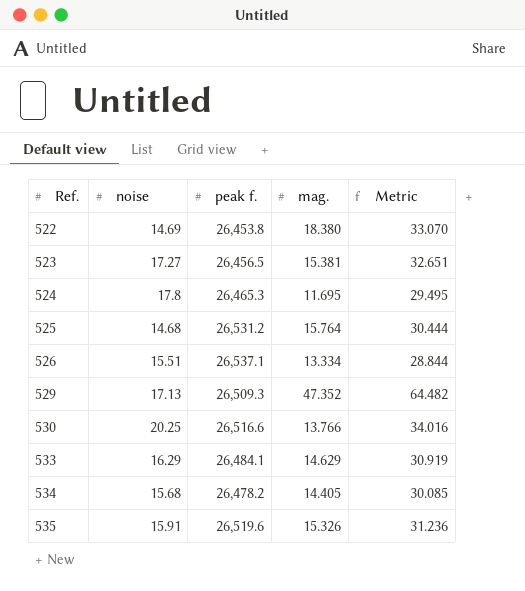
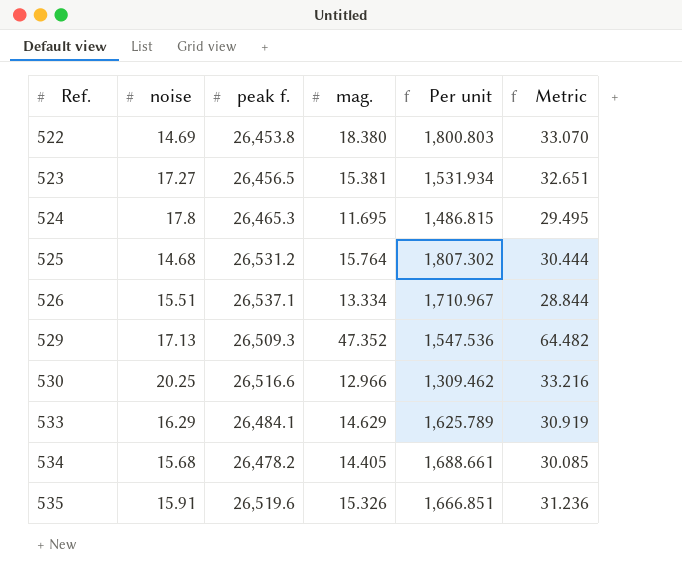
column Per unit | formula: none -> [peak f.] / [noise]
530 | mag.: 13.766 -> 12.966
530 | Metric: 34.016 -> 33.216

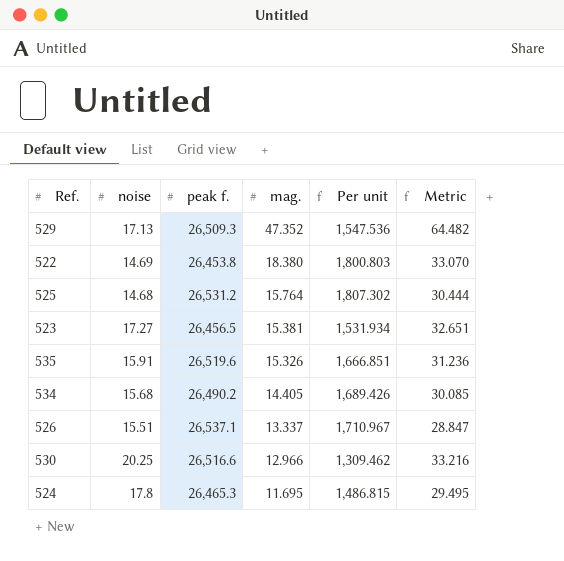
row order: Ref. ascending -> mag. descending
row 533: 16.29 | 26,484.1 | 14.629 | 1,625.789 | 30.919 -> none
534 | peak f.: 26,478.2 -> 26,490.2
534 | Per unit: 1,688.661 -> 1,689.426
526 | mag.: 13.334 -> 13.337
526 | Metric: 28.844 -> 28.847

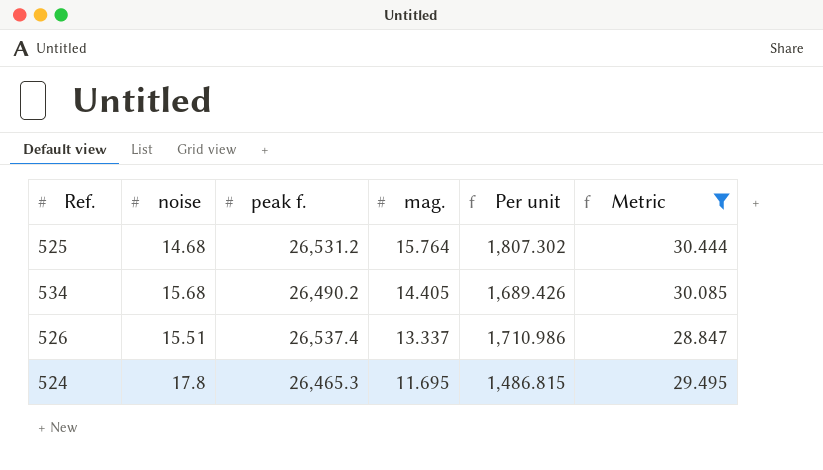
filter: none -> Metric <= 30.444
526 | peak f.: 26,537.1 -> 26,537.4
526 | Per unit: 1,710.967 -> 1,710.986

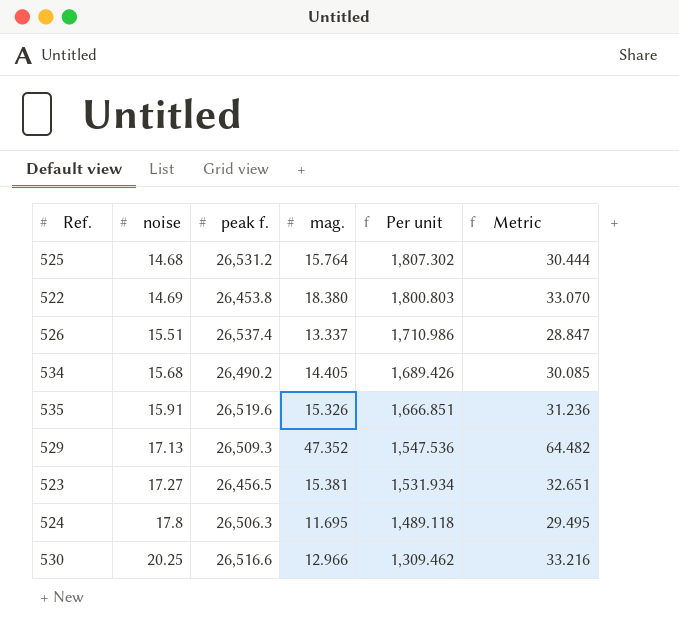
filter: Metric <= 30.444 -> none
row order: mag. descending -> noise ascending
524 | peak f.: 26,465.3 -> 26,506.3
524 | Per unit: 1,486.815 -> 1,489.118

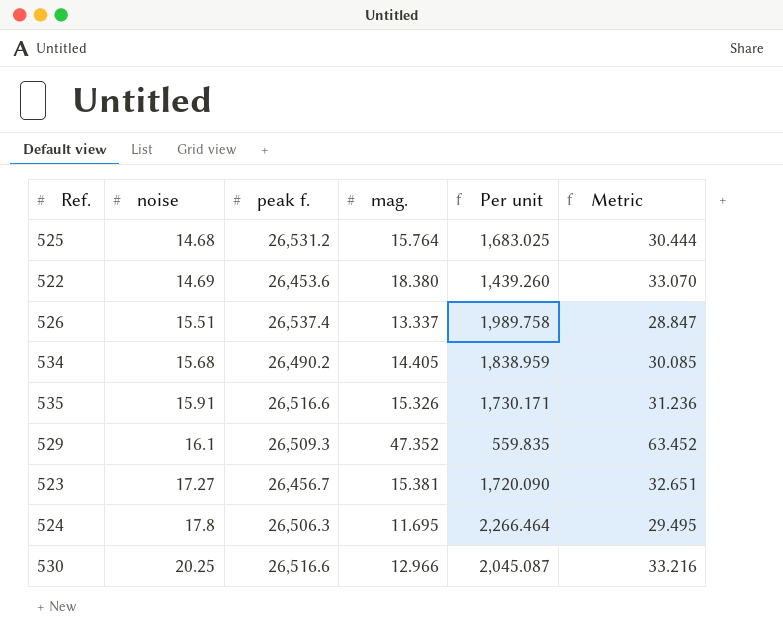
column Per unit | formula: [peak f.] / [noise] -> [peak f.] / [mag.]
522 | peak f.: 26,453.8 -> 26,453.6
535 | peak f.: 26,519.6 -> 26,516.6
529 | noise: 17.13 -> 16.1
529 | Metric: 64.482 -> 63.452
523 | peak f.: 26,456.5 -> 26,456.7

